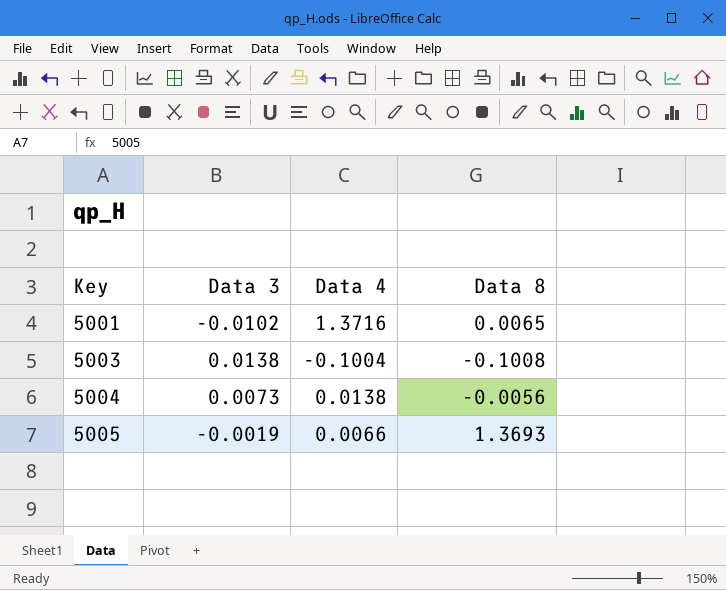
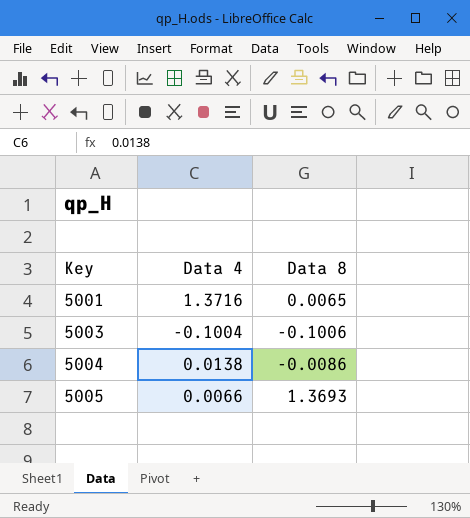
column Data 3 | position: 2 -> none
5003 | Data 8: -0.1008 -> -0.1006
5004 | Data 8: -0.0056 -> -0.0086

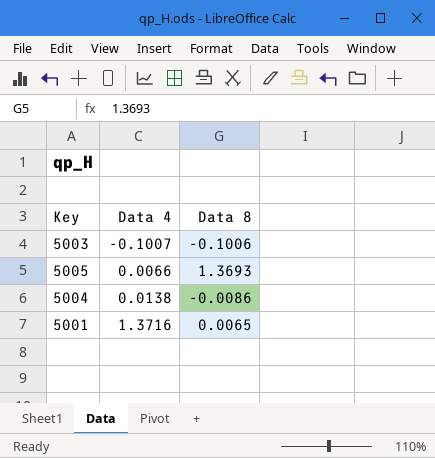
row order: Key ascending -> Data 4 ascending
5003 | Data 4: -0.1004 -> -0.1007

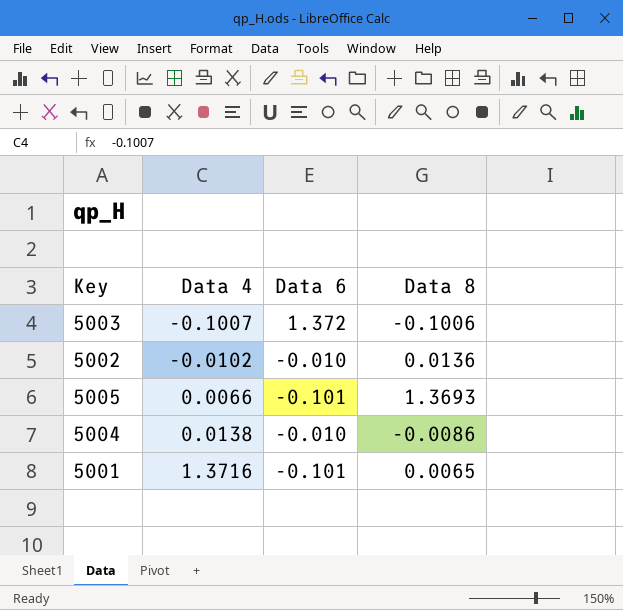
column Data 6 | position: none -> 3
row 5002: none -> -0.0102 | -0.010 | 0.0136

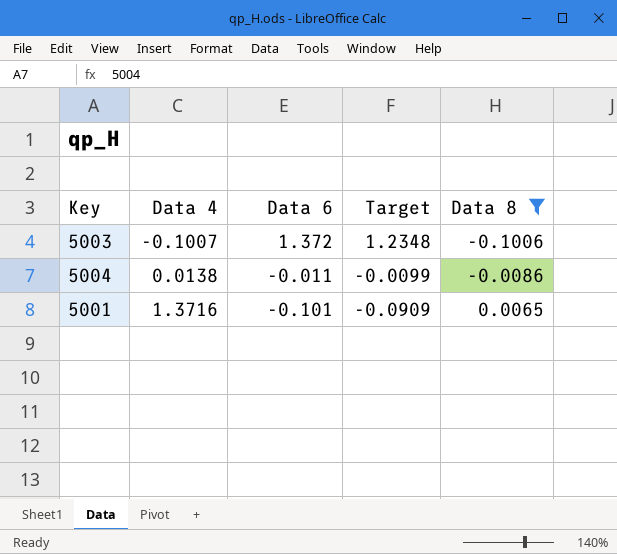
filter: none -> Data 8 <= 0.0065
column Target | formula: none -> [Data 6] * 0.9
5004 | Data 6: -0.010 -> -0.011

